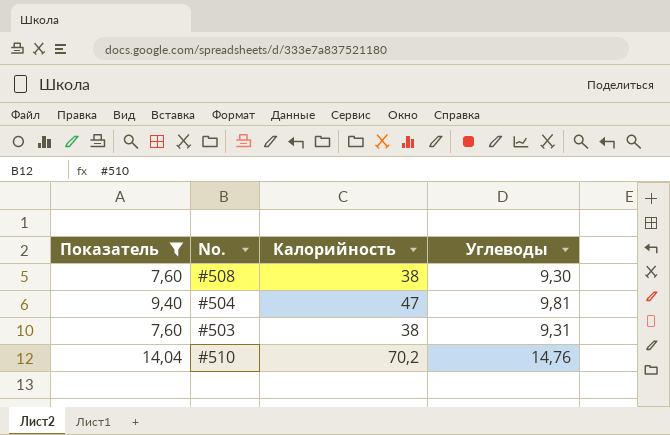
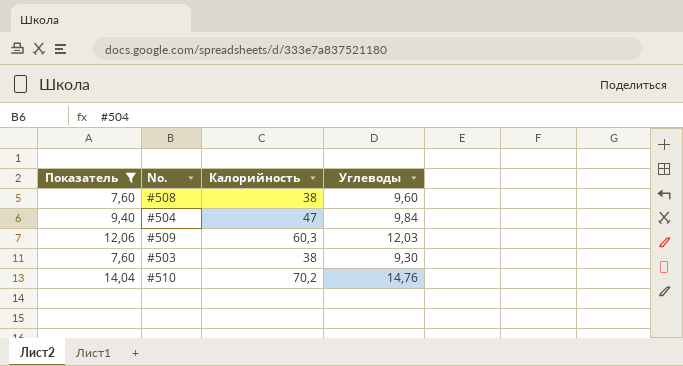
#508 | Углеводы: 9,30 -> 9,60
#504 | Углеводы: 9,81 -> 9,84
row #509: none -> 12,06 | 60,3 | 12,03
#503 | Углеводы: 9,31 -> 9,30

